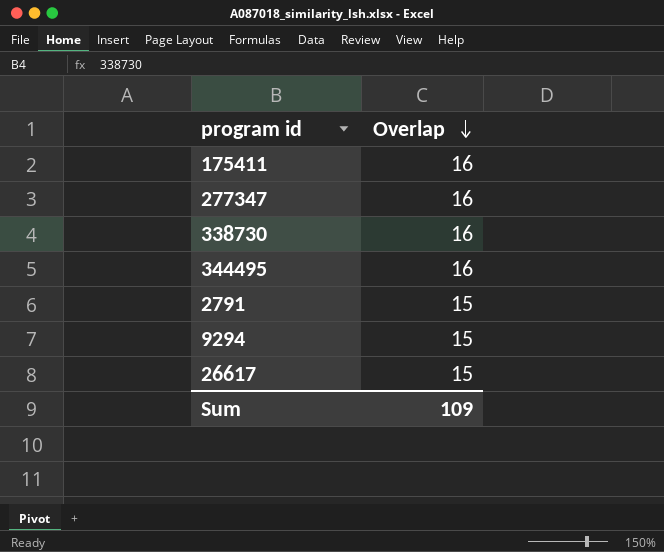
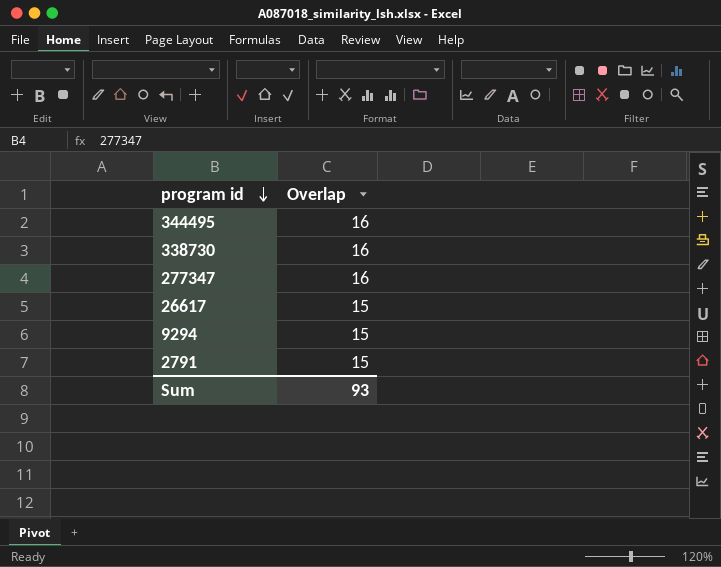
row order: Overlap descending -> program id descending
row 175411: 16 -> none
Sum | Overlap: 109 -> 93

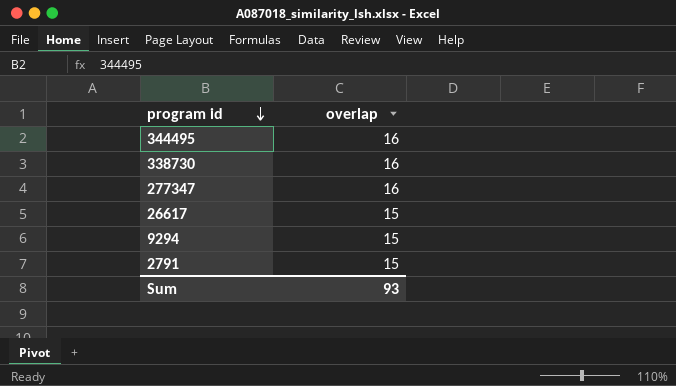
column name: Overlap -> overlap

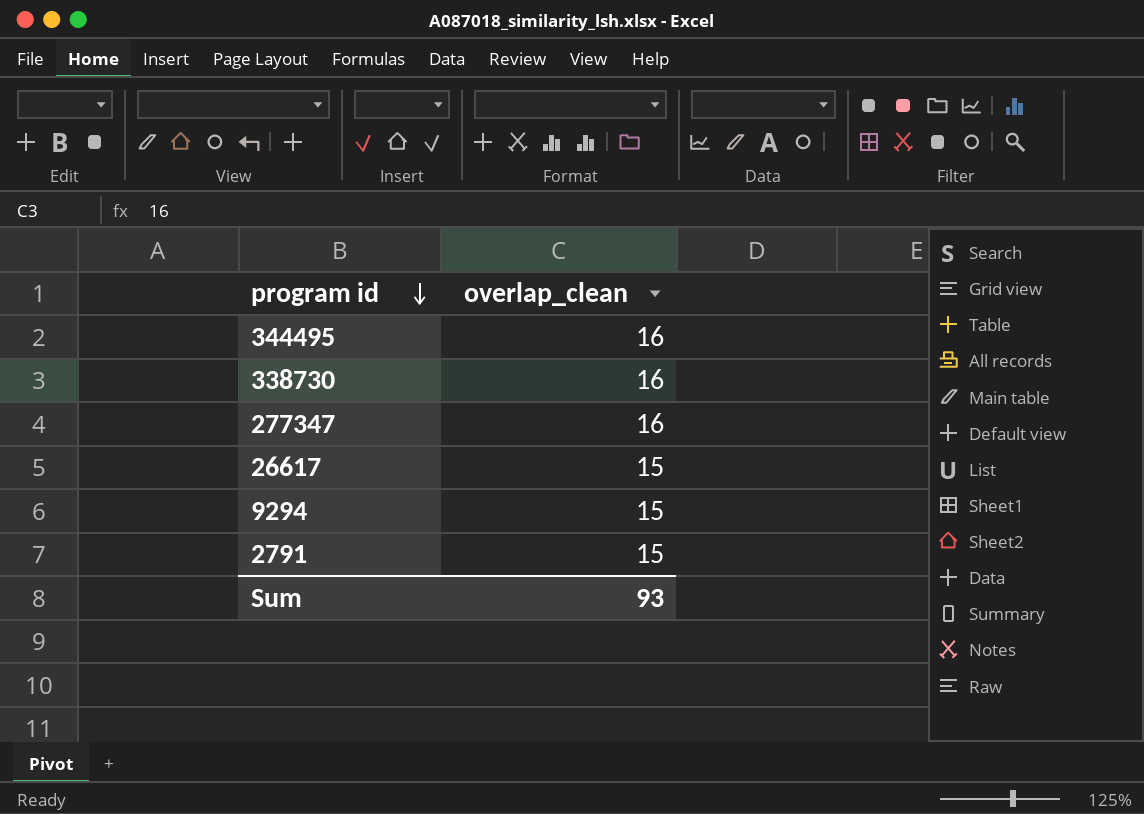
column name: overlap -> overlap_clean

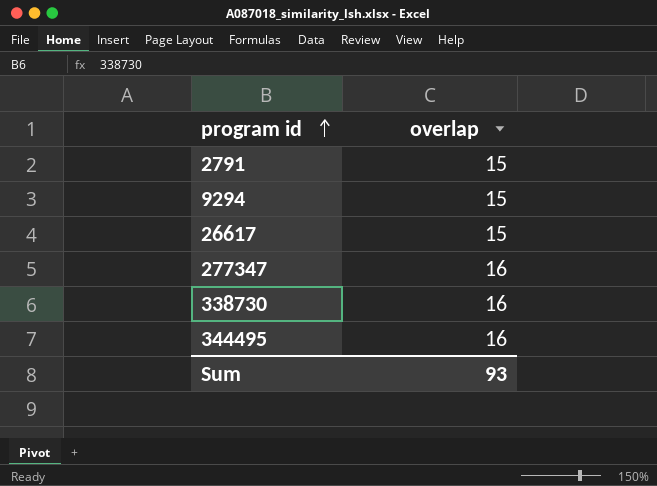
row order: program id descending -> program id ascending
column name: overlap_clean -> overlap

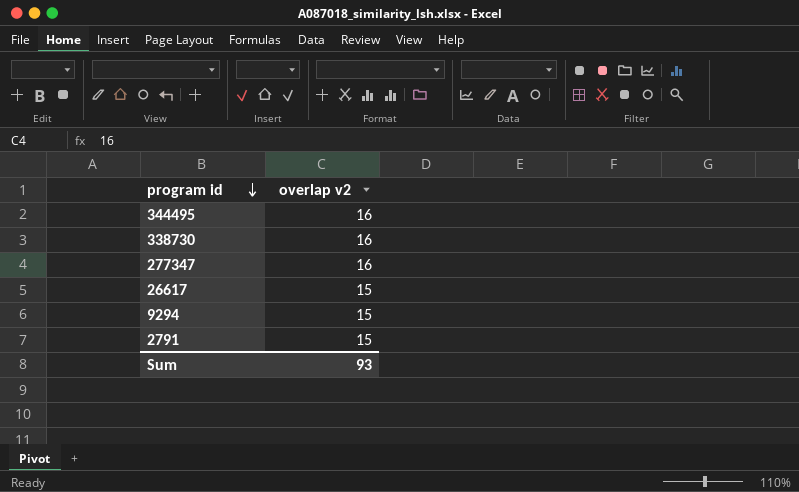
row order: program id ascending -> program id descending
column name: overlap -> overlap v2

